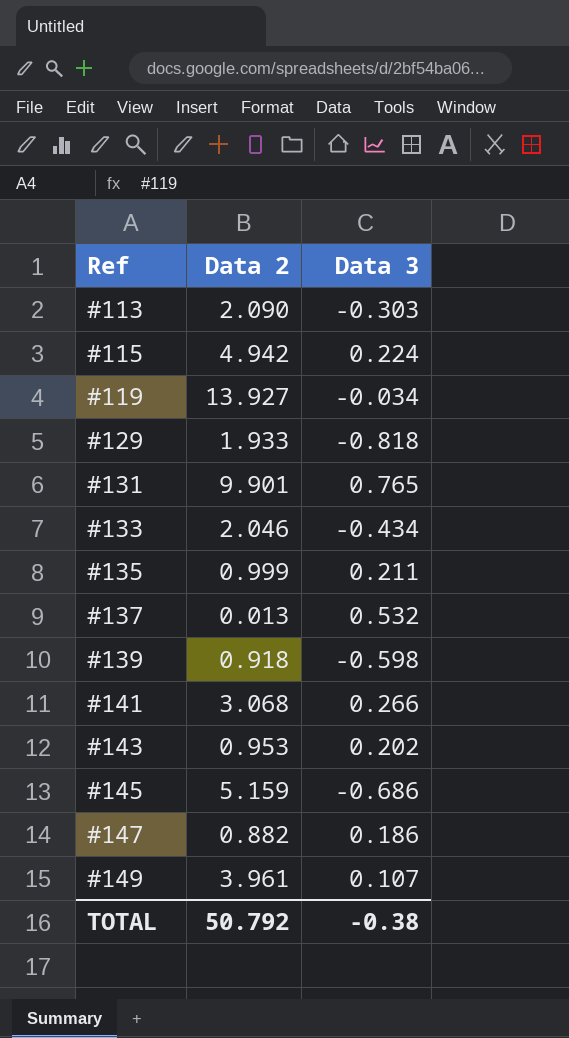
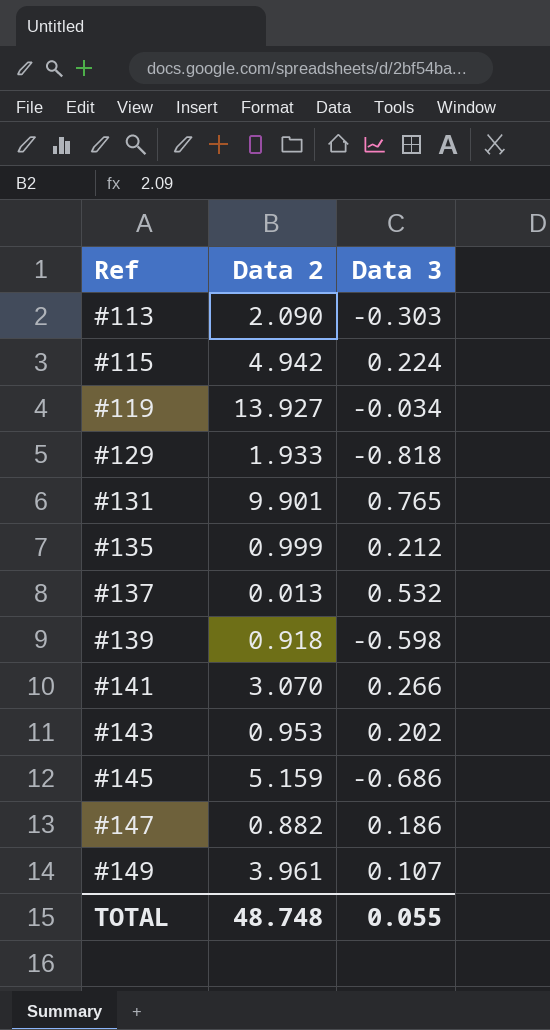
row #133: 2.046 | -0.434 -> none
#135 | Data 3: 0.211 -> 0.212
#141 | Data 2: 3.068 -> 3.070
TOTAL | Data 2: 50.792 -> 48.748
TOTAL | Data 3: -0.38 -> 0.055

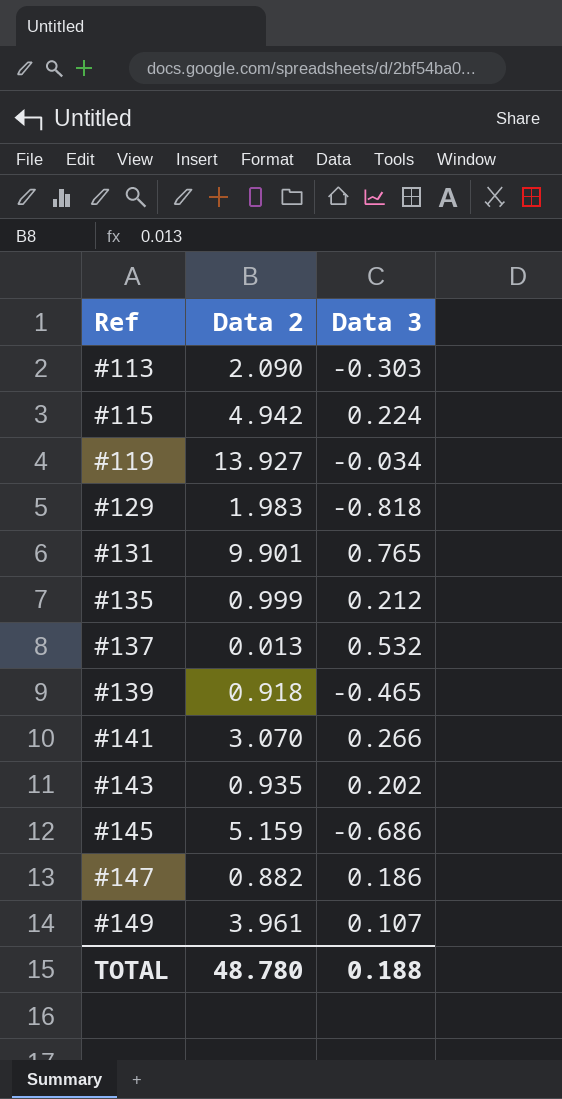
#129 | Data 2: 1.933 -> 1.983
#139 | Data 3: -0.598 -> -0.465
#143 | Data 2: 0.953 -> 0.935
TOTAL | Data 2: 48.748 -> 48.780
TOTAL | Data 3: 0.055 -> 0.188

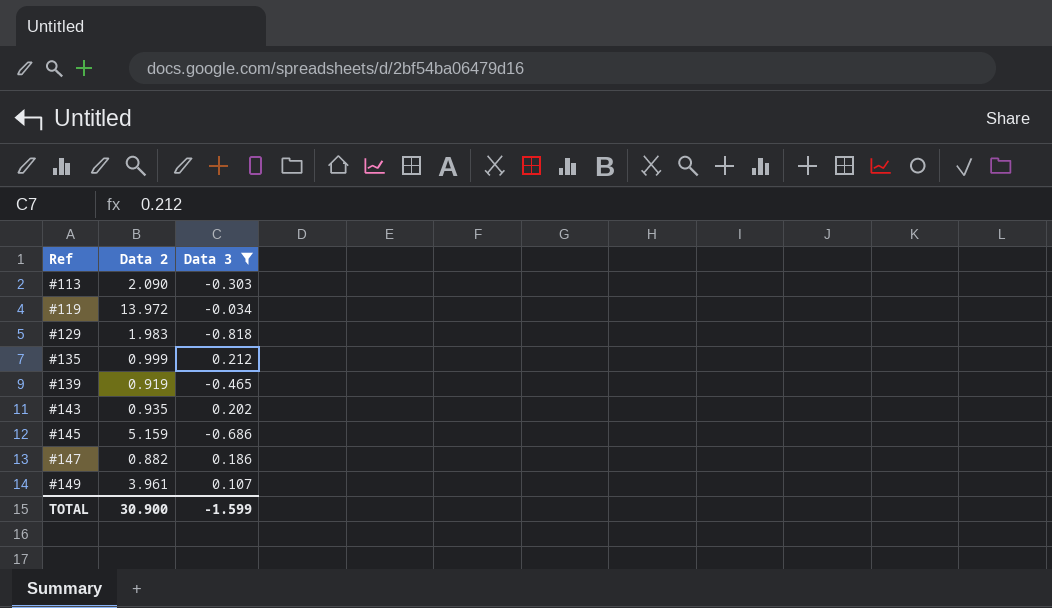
filter: none -> Data 3 <= 0.212
#119 | Data 2: 13.927 -> 13.972
#139 | Data 2: 0.918 -> 0.919
TOTAL | Data 2: 48.780 -> 30.900
TOTAL | Data 3: 0.188 -> -1.599

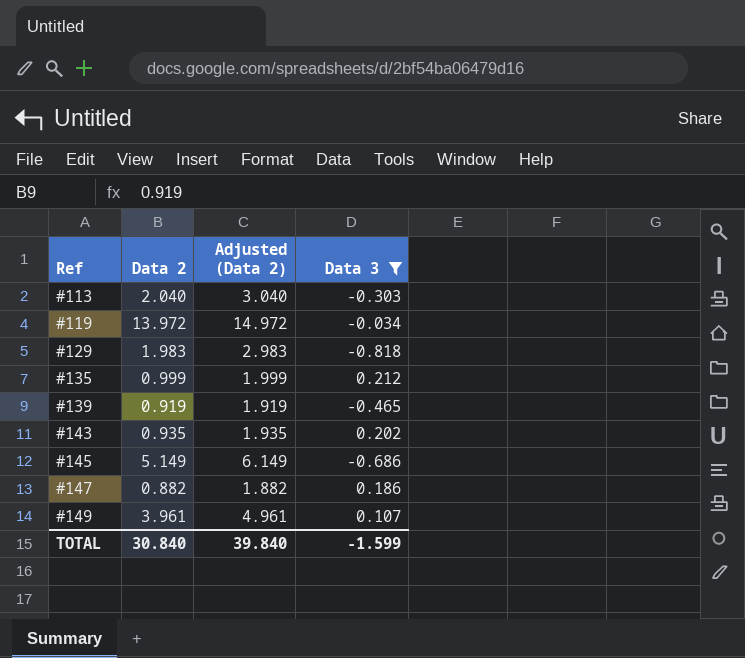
column Adjusted (Data 2) | formula: none -> [Data 2] + 1
#113 | Data 2: 2.090 -> 2.040
#145 | Data 2: 5.159 -> 5.149
TOTAL | Data 2: 30.900 -> 30.840

